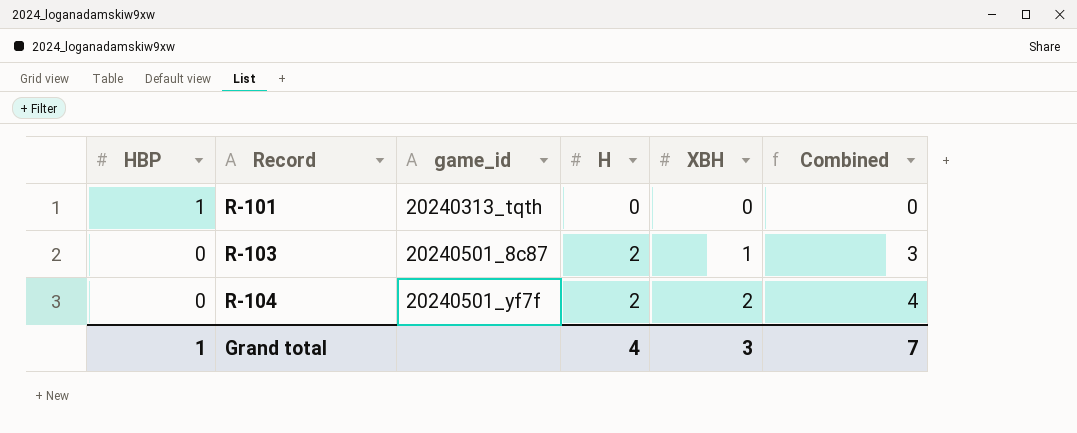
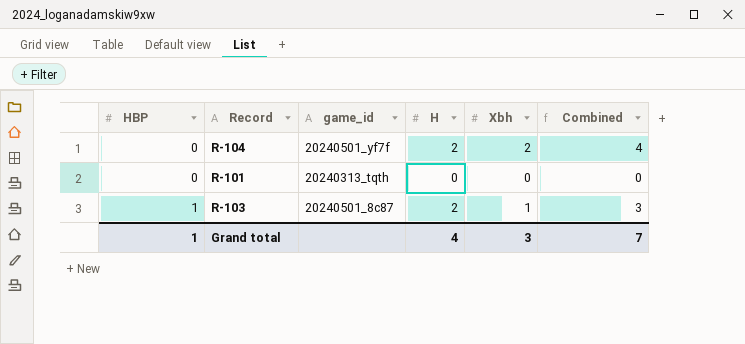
row order: HBP descending -> HBP ascending
column name: XBH -> Xbh
R-101 | HBP: 1 -> 0
R-103 | HBP: 0 -> 1

